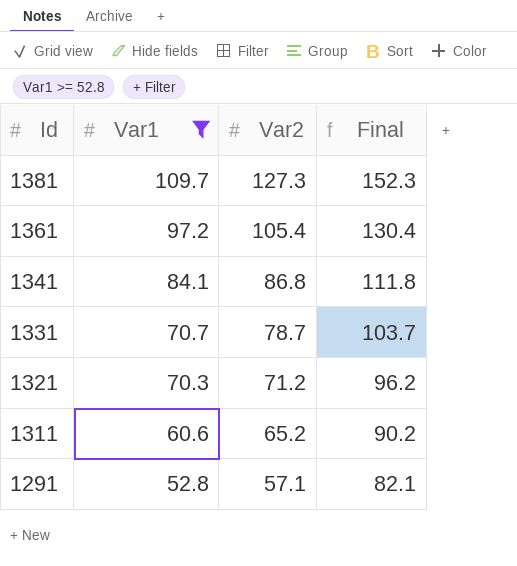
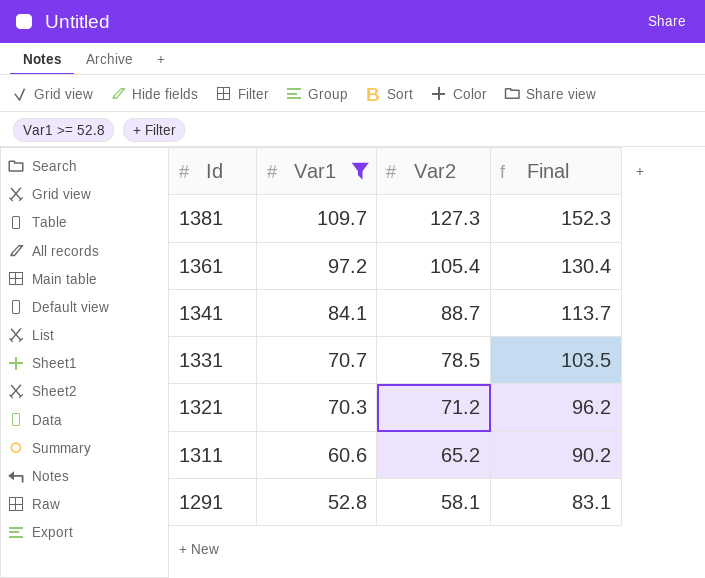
1341 | Var2: 86.8 -> 88.7
1341 | Final: 111.8 -> 113.7
1331 | Var2: 78.7 -> 78.5
1331 | Final: 103.7 -> 103.5
1291 | Var2: 57.1 -> 58.1
1291 | Final: 82.1 -> 83.1

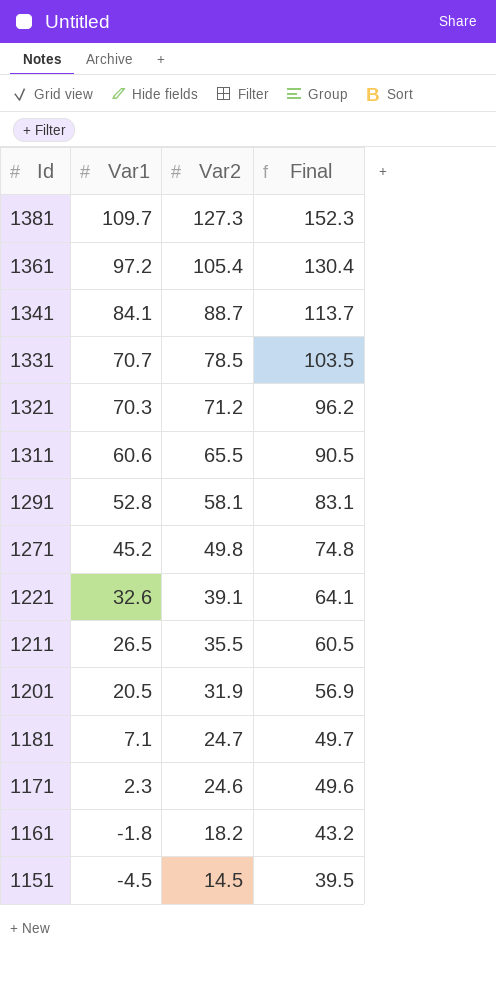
filter: Var1 >= 52.8 -> none
1311 | Var2: 65.2 -> 65.5
1311 | Final: 90.2 -> 90.5

